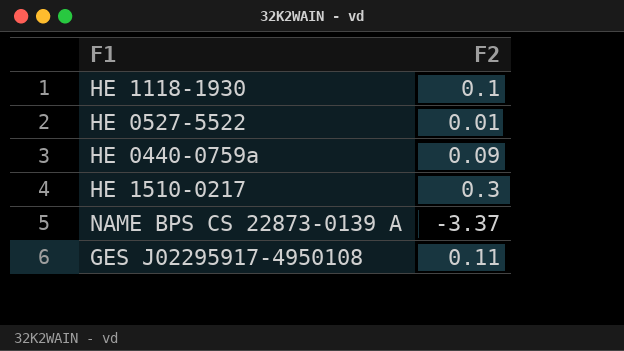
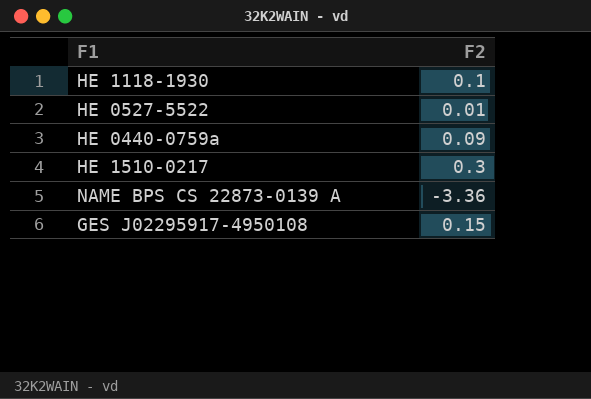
NAME BPS CS 22873-0139 A | F2: -3.37 -> -3.36
GES J02295917-4950108 | F2: 0.11 -> 0.15

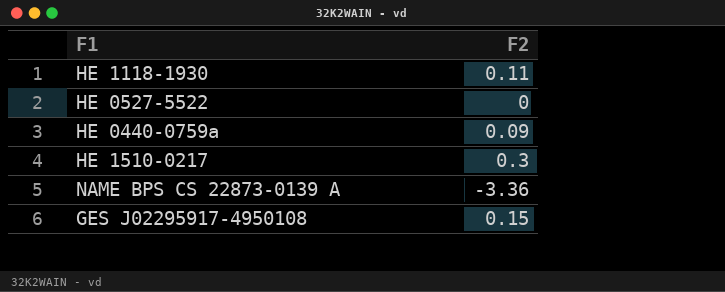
HE 1118-1930 | F2: 0.1 -> 0.11
HE 0527-5522 | F2: 0.01 -> 0

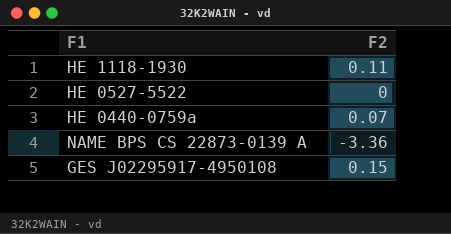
row HE 1510-0217: 0.3 -> none
HE 0440-0759a | F2: 0.09 -> 0.07

